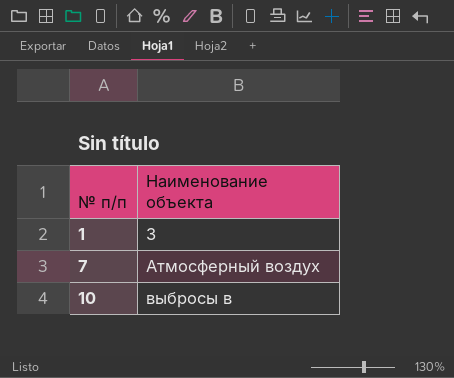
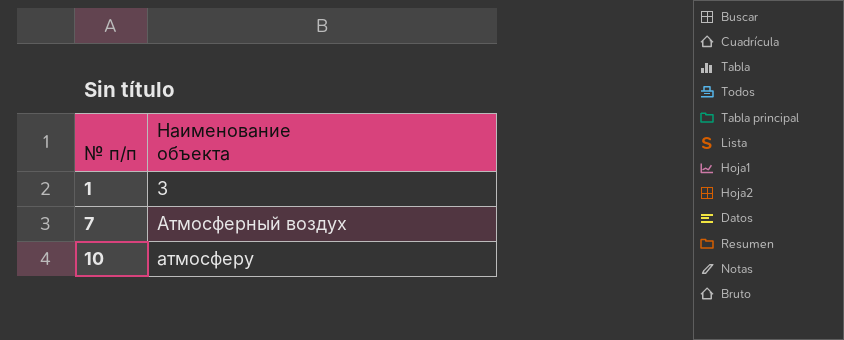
10 | Наименование объекта: выбросы в -> атмосферу

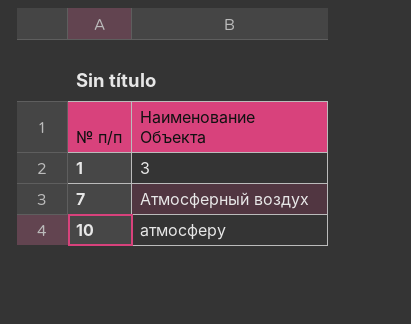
column name: Наименование объекта -> Наименование Объекта

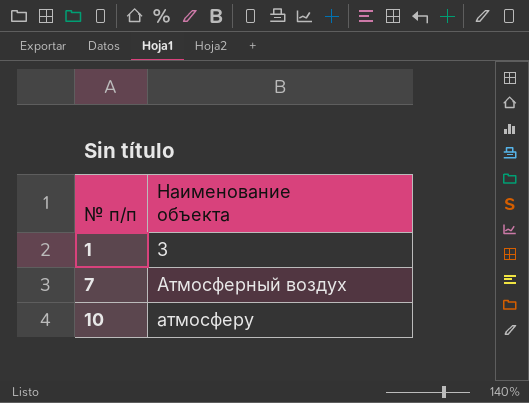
column name: Наименование Объекта -> Наименование объекта

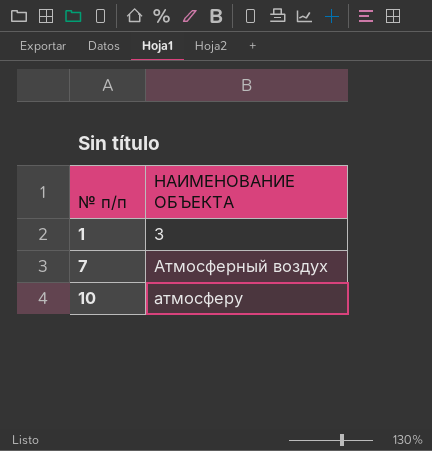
column name: Наименование объекта -> НАИМЕНОВАНИЕ ОБЪЕКТА

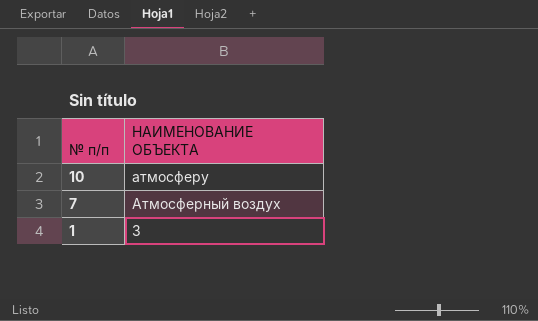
row order: № п/п ascending -> № п/п descending

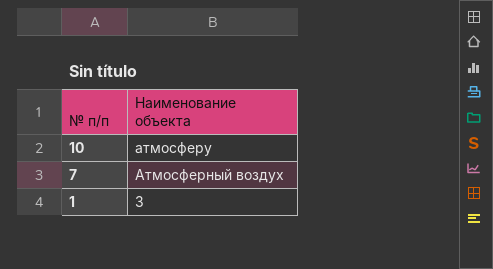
column name: НАИМЕНОВАНИЕ ОБЪЕКТА -> Наименование объекта

